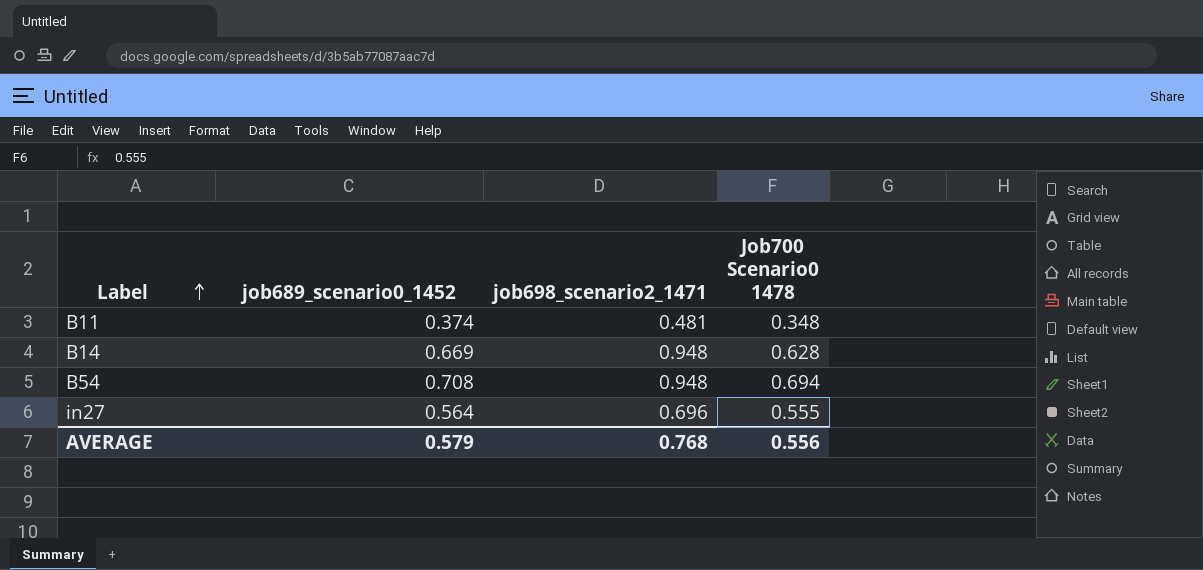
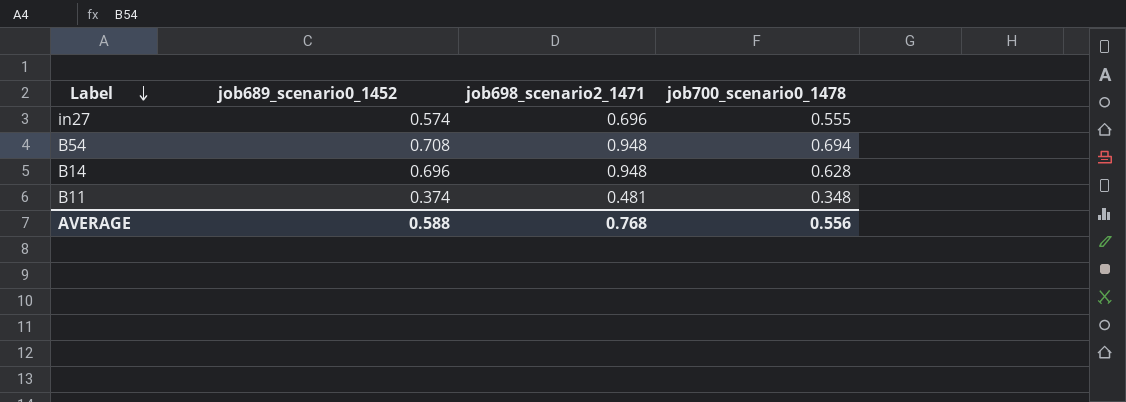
row order: Label ascending -> Label descending
column name: Job700 Scenario0 1478 -> job700_scenario0_1478
in27 | job689_scenario0_1452: 0.564 -> 0.574
B14 | job689_scenario0_1452: 0.669 -> 0.696
AVERAGE | job689_scenario0_1452: 0.579 -> 0.588

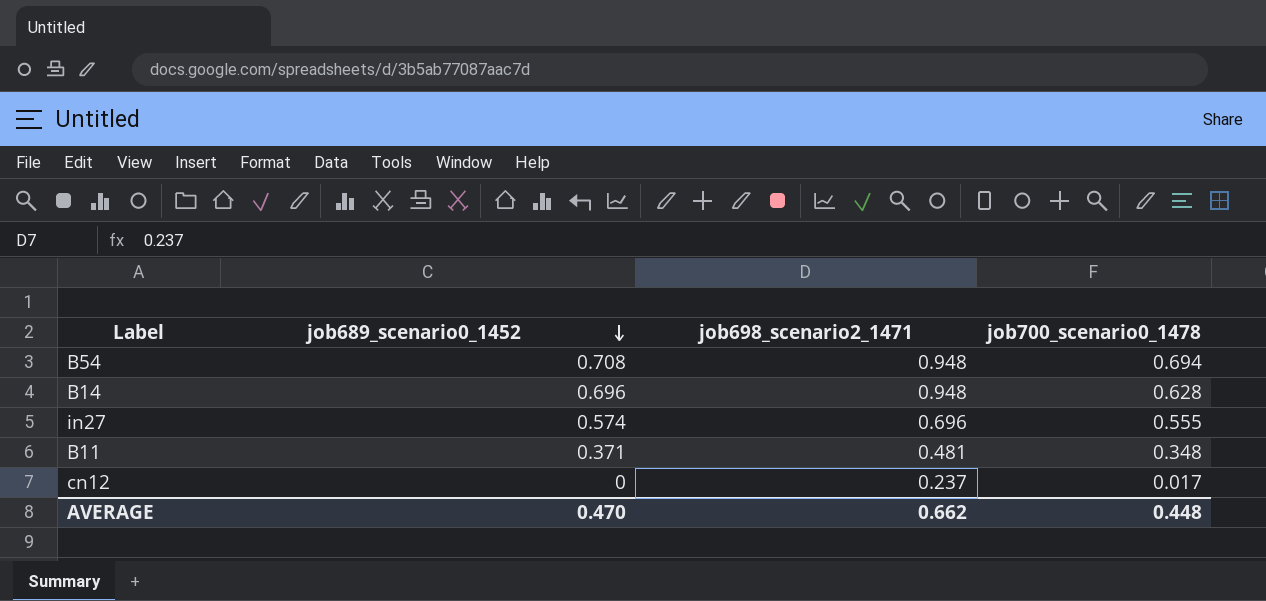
row order: Label descending -> job689_scenario0_1452 descending
B11 | job689_scenario0_1452: 0.374 -> 0.371
row cn12: none -> 0 | 0.237 | 0.017
AVERAGE | job689_scenario0_1452: 0.588 -> 0.470
AVERAGE | job698_scenario2_1471: 0.768 -> 0.662
AVERAGE | job700_scenario0_1478: 0.556 -> 0.448

